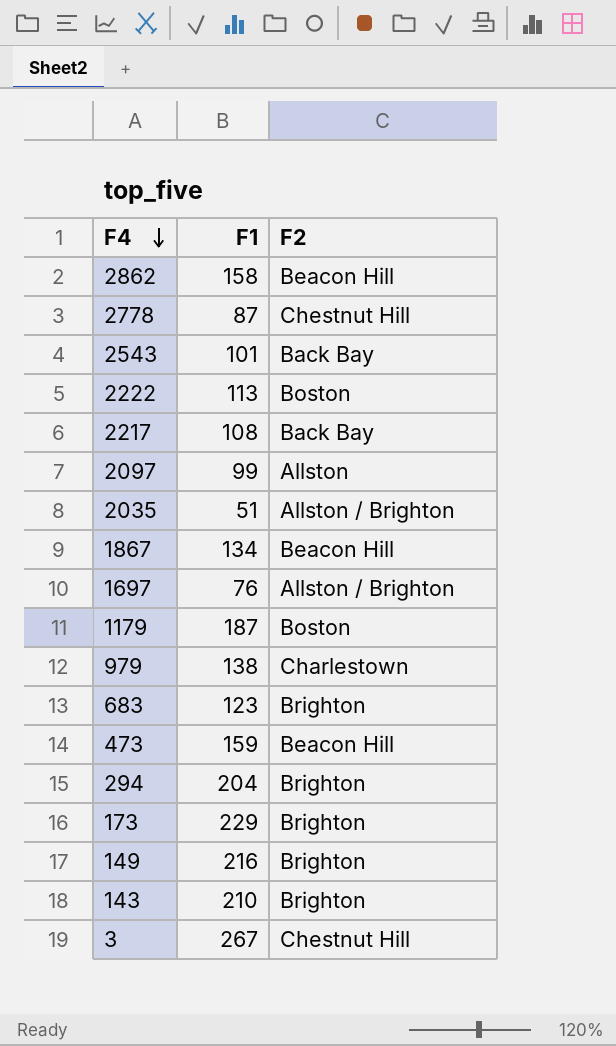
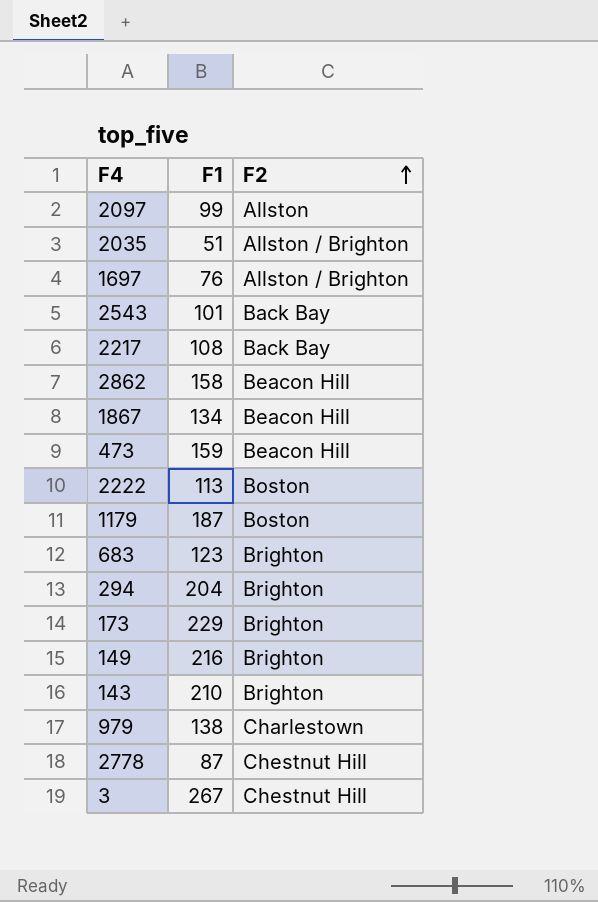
row order: F4 descending -> F2 ascending

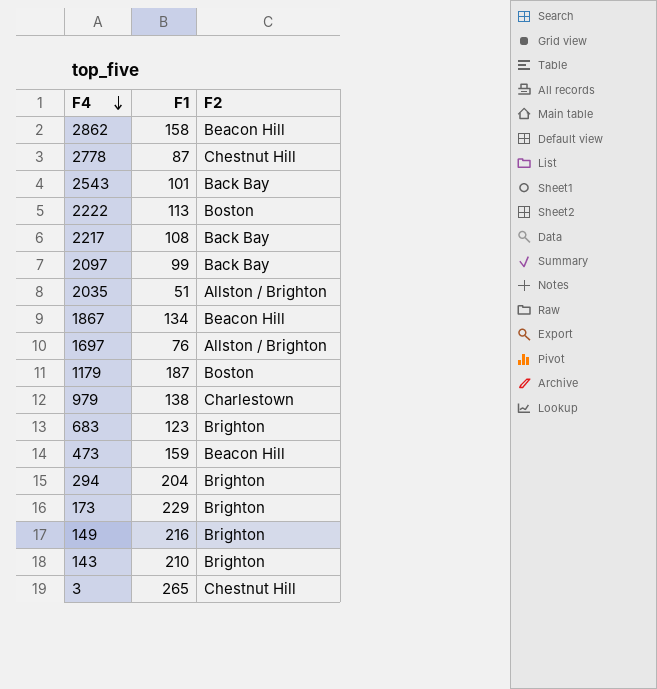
row order: F2 ascending -> F4 descending
2097 | F2: Allston -> Back Bay
3 | F1: 267 -> 265

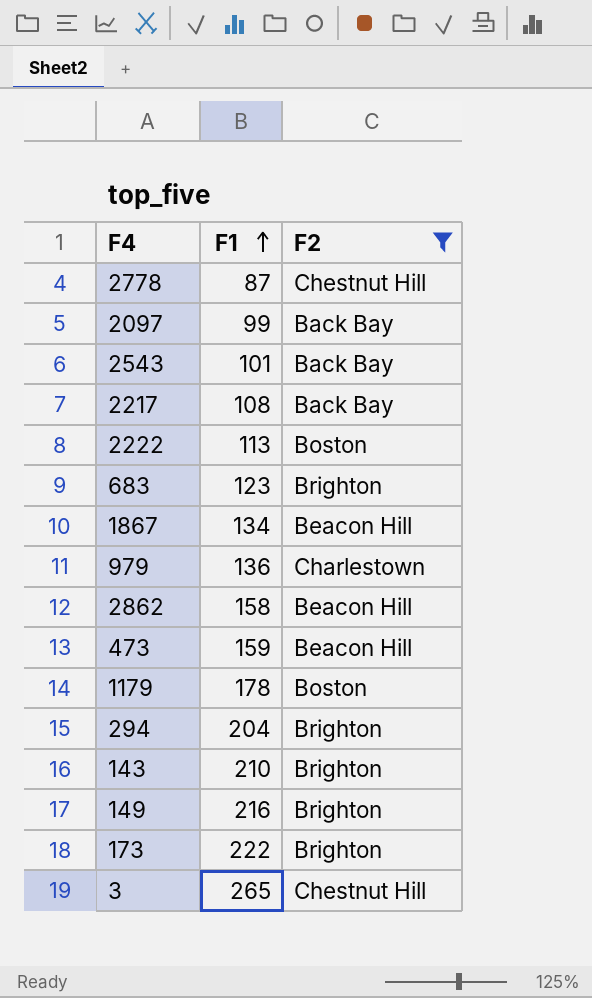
filter: none -> F2 != Allston / Brighton
row order: F4 descending -> F1 ascending
979 | F1: 138 -> 136
1179 | F1: 187 -> 178
173 | F1: 229 -> 222

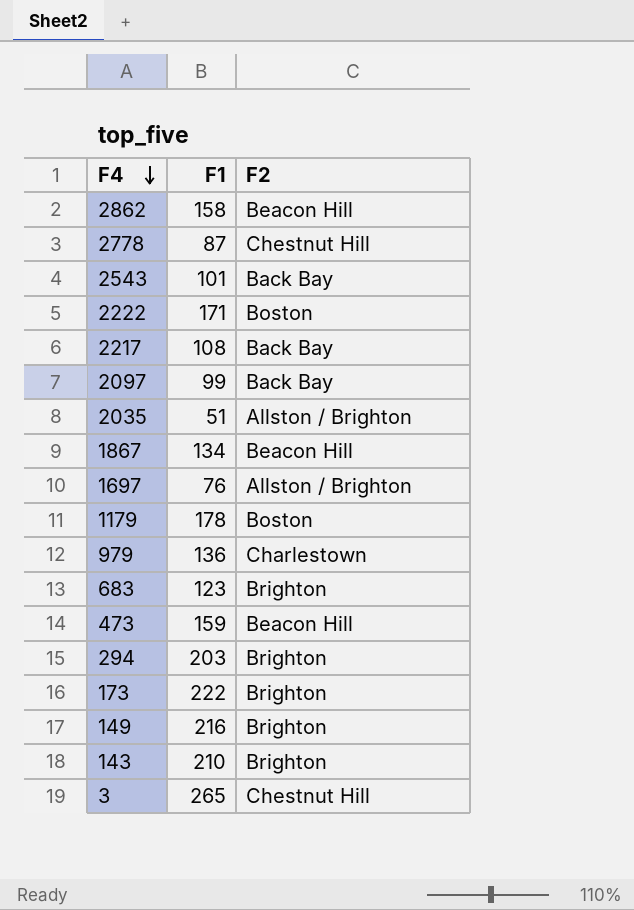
filter: F2 != Allston / Brighton -> none
row order: F1 ascending -> F4 descending
2222 | F1: 113 -> 171
294 | F1: 204 -> 203

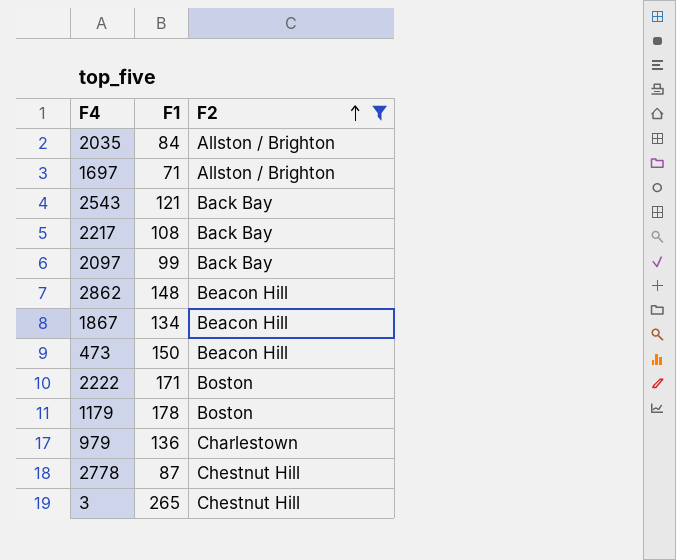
filter: none -> F2 != Brighton
row order: F4 descending -> F2 ascending
2035 | F1: 51 -> 84
1697 | F1: 76 -> 71
2543 | F1: 101 -> 121
2862 | F1: 158 -> 148
473 | F1: 159 -> 150

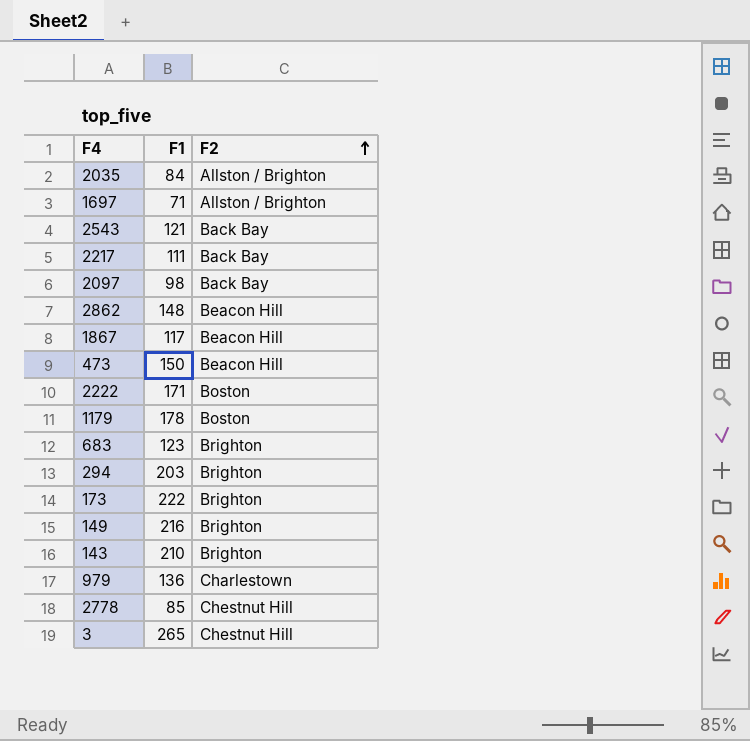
filter: F2 != Brighton -> none
2217 | F1: 108 -> 111
2097 | F1: 99 -> 98
1867 | F1: 134 -> 117
2778 | F1: 87 -> 85

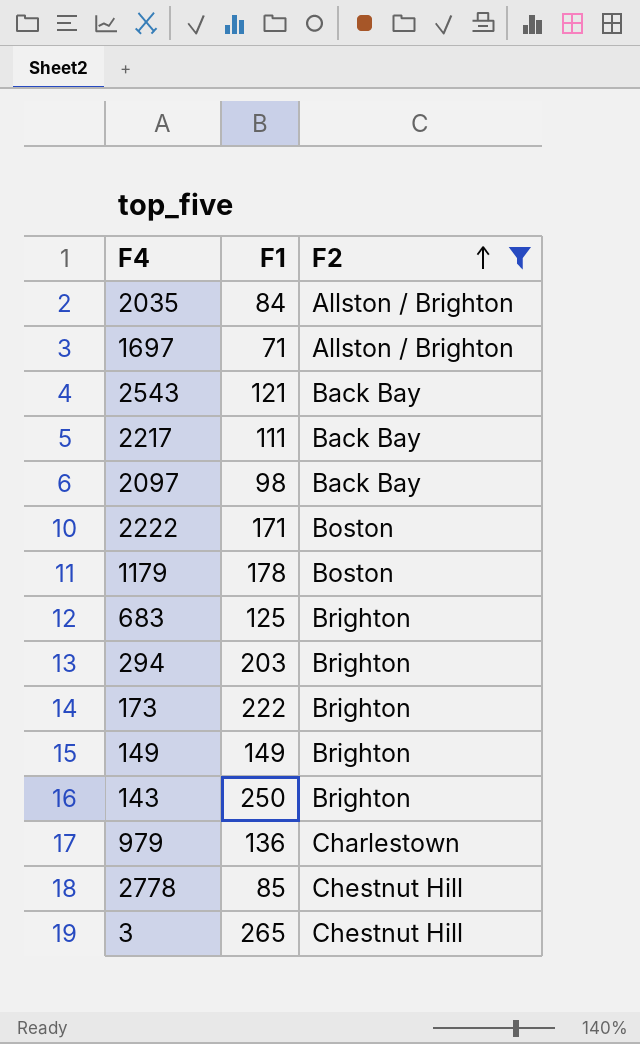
filter: none -> F2 != Beacon Hill
683 | F1: 123 -> 125
149 | F1: 216 -> 149
143 | F1: 210 -> 250

